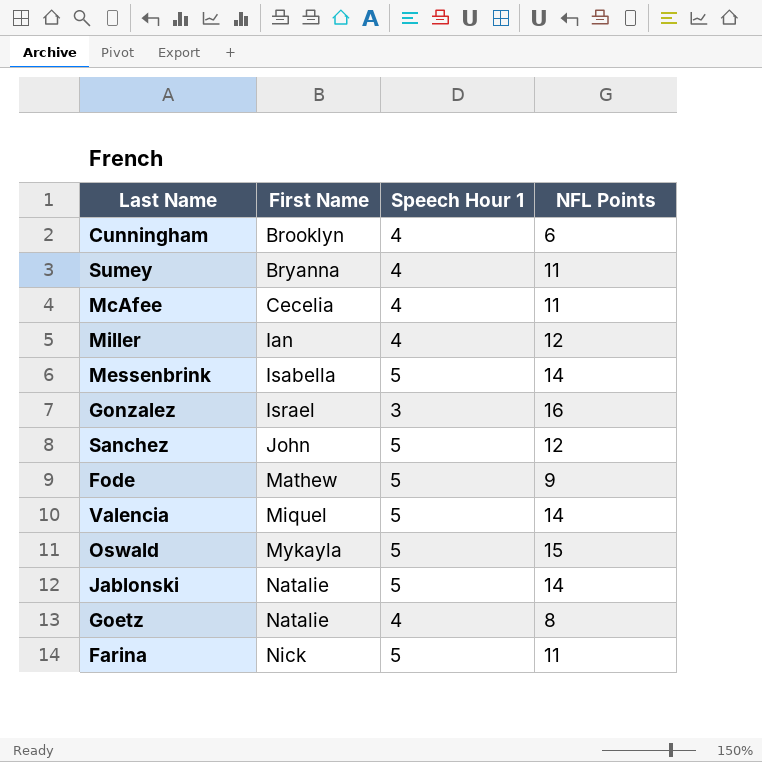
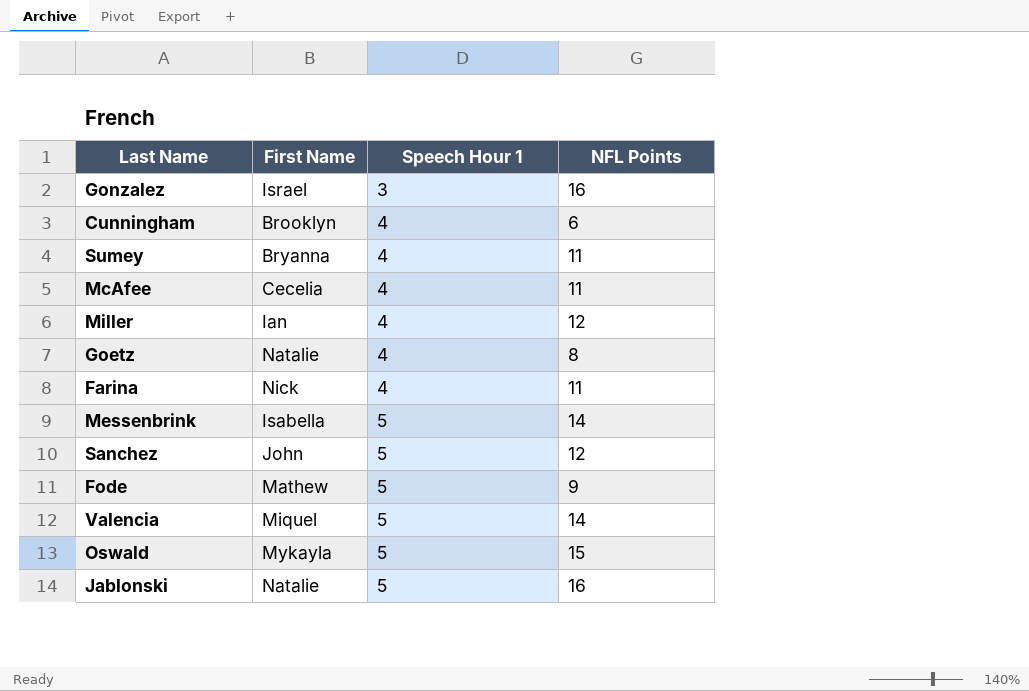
row order: First Name ascending -> Speech Hour 1 ascending
Farina | Speech Hour 1: 5 -> 4
Jablonski | NFL Points: 14 -> 16

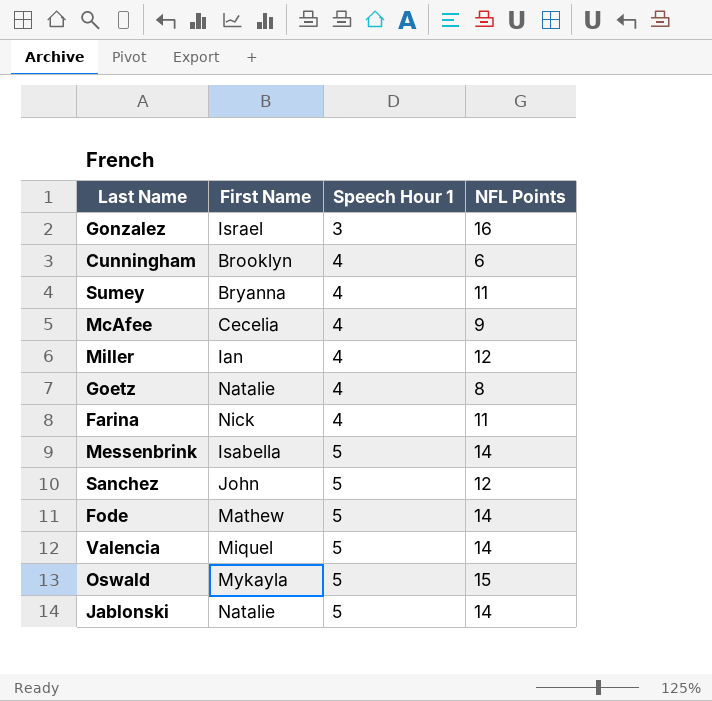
McAfee | NFL Points: 11 -> 9
Fode | NFL Points: 9 -> 14
Jablonski | NFL Points: 16 -> 14

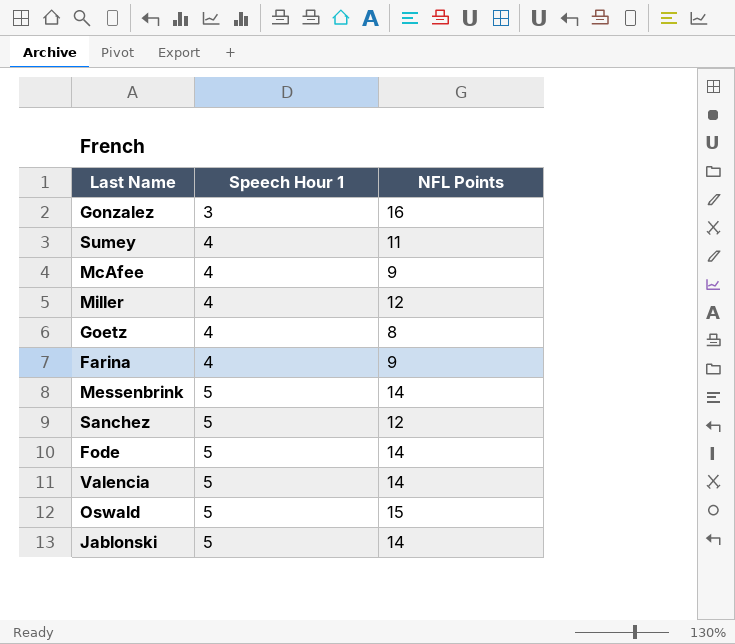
column First Name | position: 2 -> none
row Cunningham: Brooklyn | 4 | 6 -> none
Farina | NFL Points: 11 -> 9

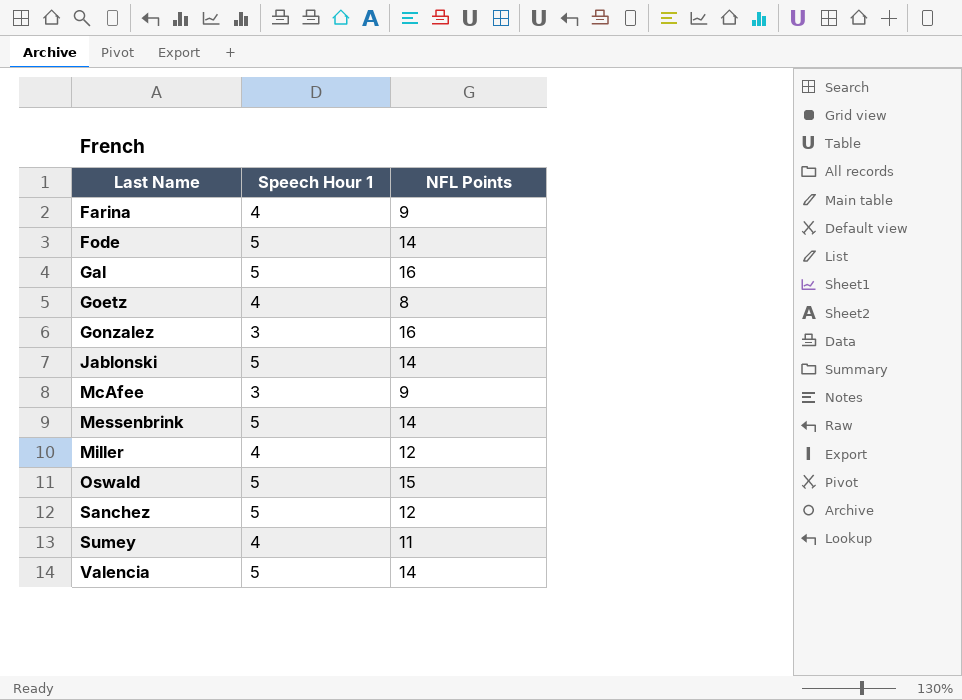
row order: Speech Hour 1 ascending -> Last Name ascending
row Gal: none -> 5 | 16
McAfee | Speech Hour 1: 4 -> 3

